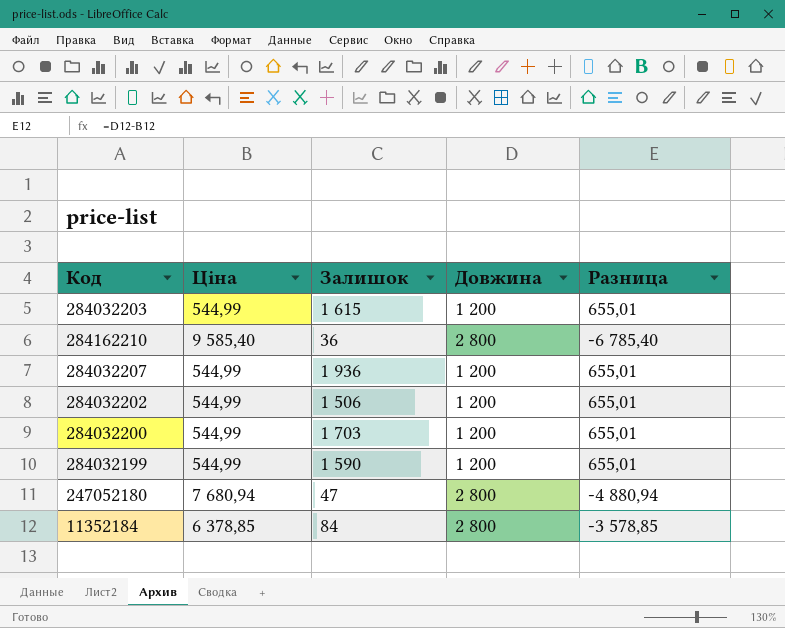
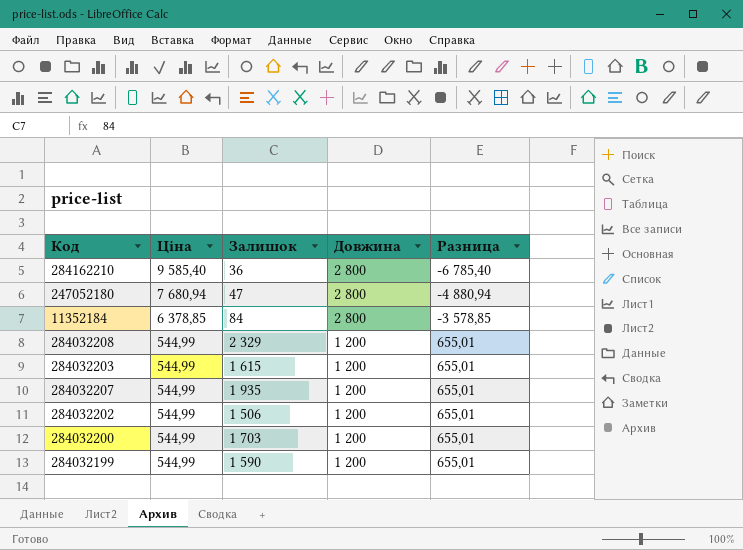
row order: none -> Ціна descending
row 284032208: none -> 544,99 | 2 329 | 1 200 | 655,01
284032207 | Залишок: 1 936 -> 1 935

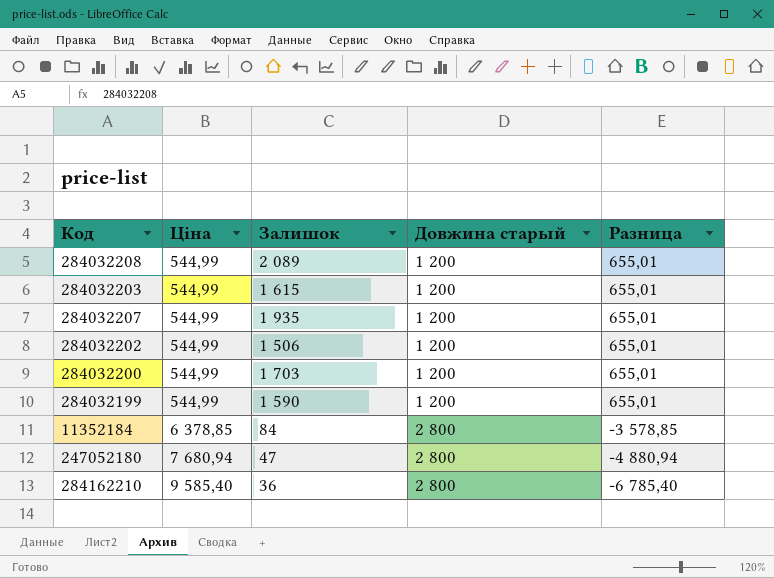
row order: Ціна descending -> Ціна ascending
column name: Довжина -> Довжина старый
284032208 | Залишок: 2 329 -> 2 089

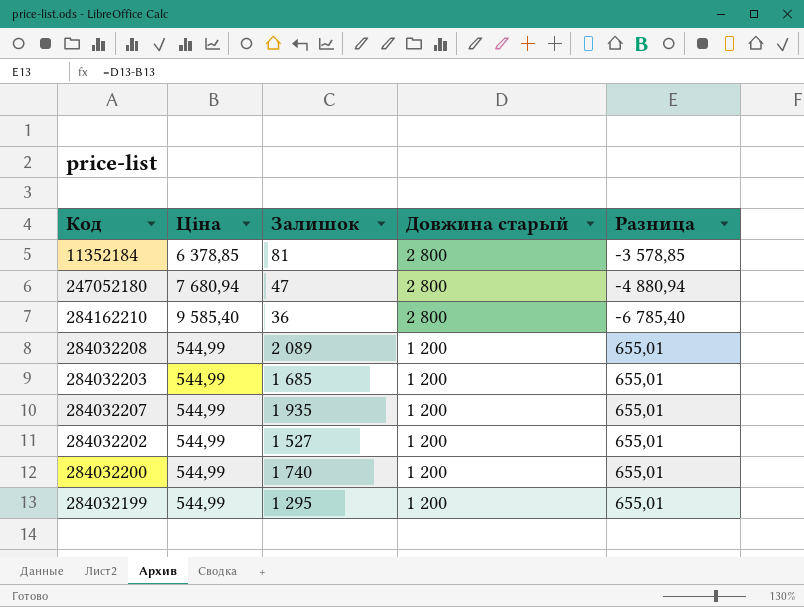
row order: Ціна ascending -> Довжина старый descending
11352184 | Залишок: 84 -> 81
284032203 | Залишок: 1 615 -> 1 685
284032202 | Залишок: 1 506 -> 1 527
284032200 | Залишок: 1 703 -> 1 740
284032199 | Залишок: 1 590 -> 1 295

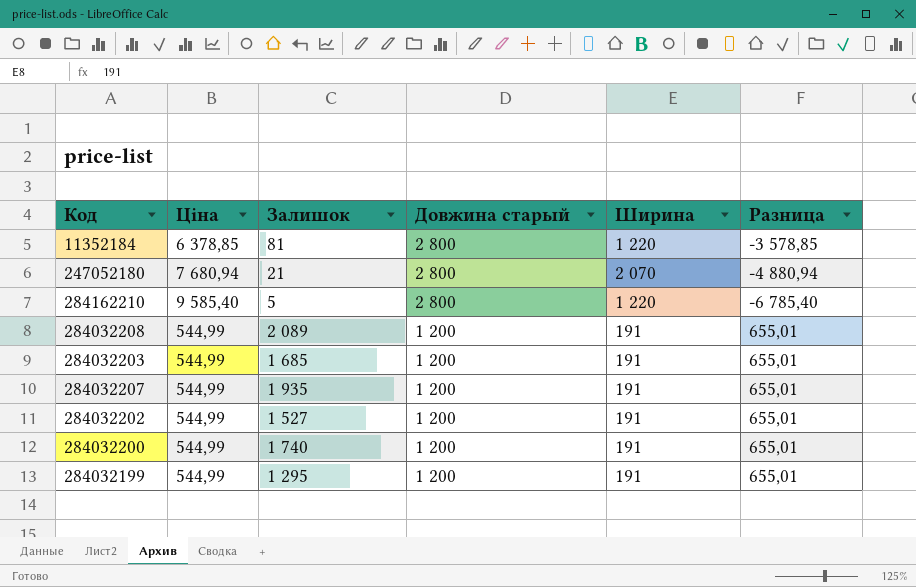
column Ширина | position: none -> 5
247052180 | Залишок: 47 -> 21
284162210 | Залишок: 36 -> 5

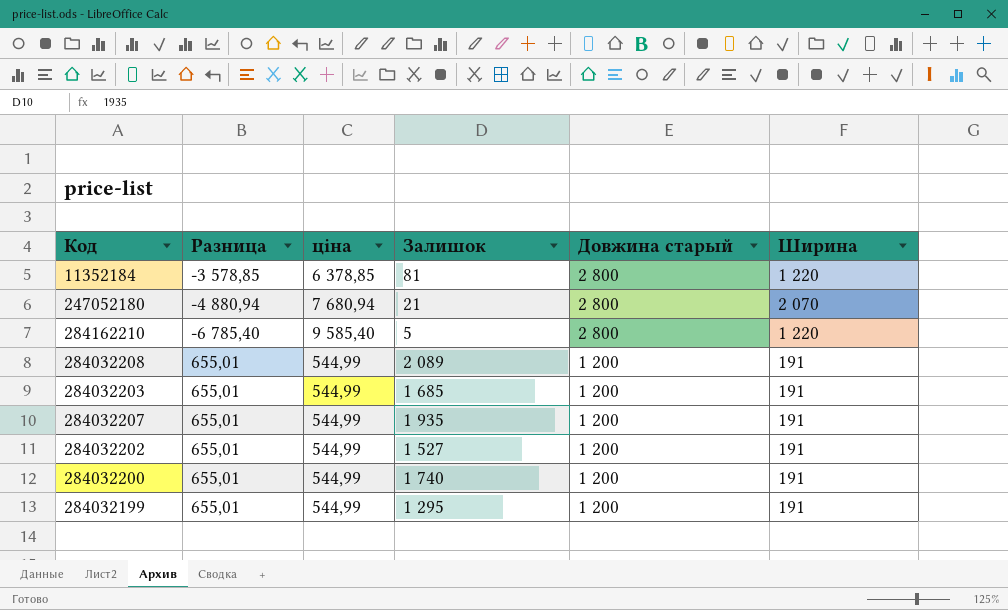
column Разница | position: 6 -> 2
column name: Ціна -> ціна

